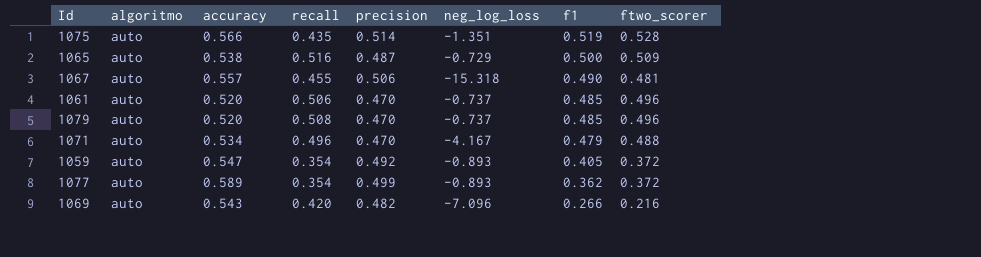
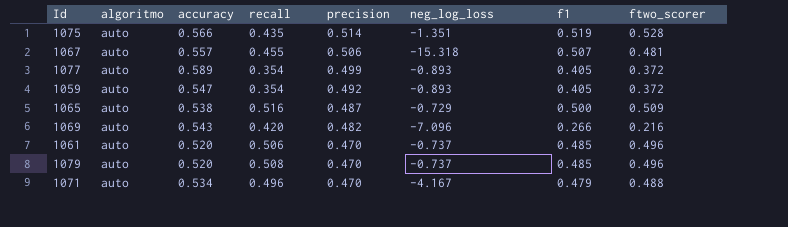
row order: f1 descending -> precision descending
1067 | f1: 0.490 -> 0.507
1077 | f1: 0.362 -> 0.405

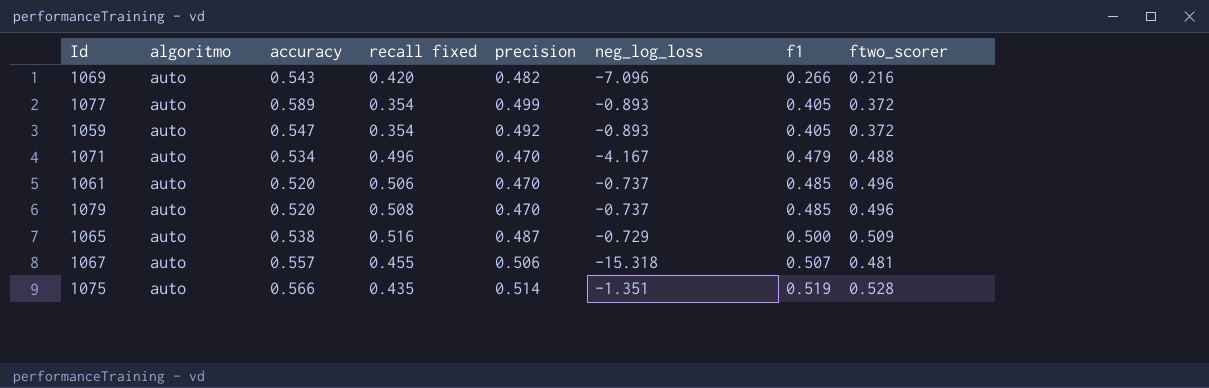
row order: precision descending -> f1 ascending
column name: recall -> recall fixed

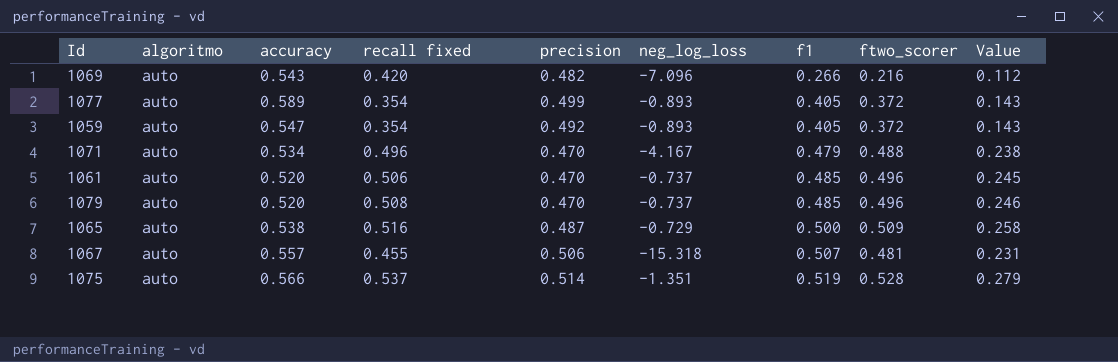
column Value | formula: none -> [recall fixed] * [f1]
1075 | recall fixed: 0.435 -> 0.537

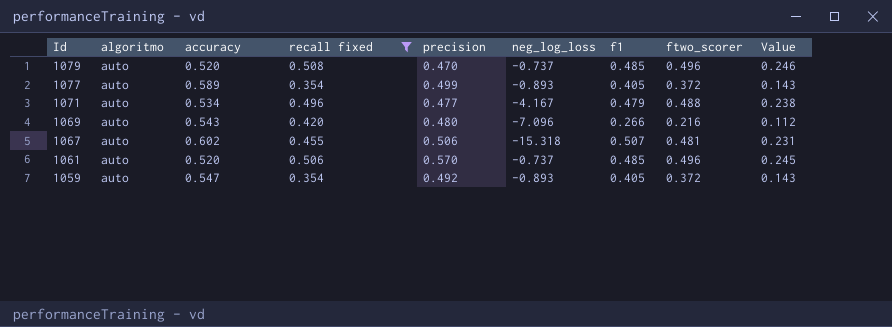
filter: none -> recall fixed <= 0.508
row order: f1 ascending -> Id descending
1071 | precision: 0.470 -> 0.477
1069 | precision: 0.482 -> 0.480
1067 | accuracy: 0.557 -> 0.602
1061 | precision: 0.470 -> 0.570

